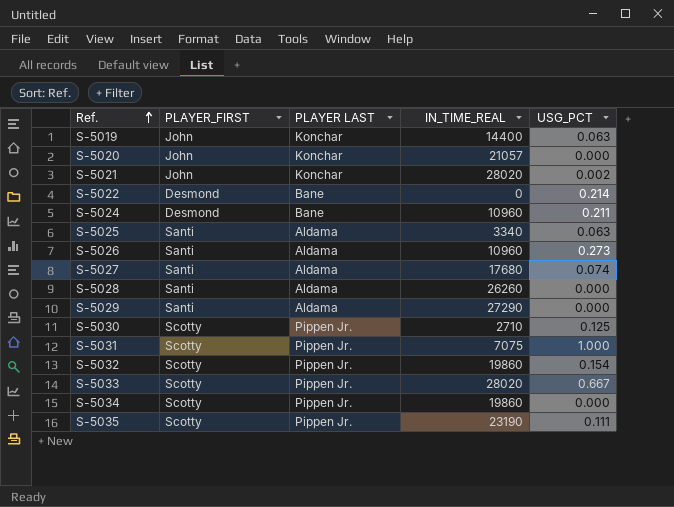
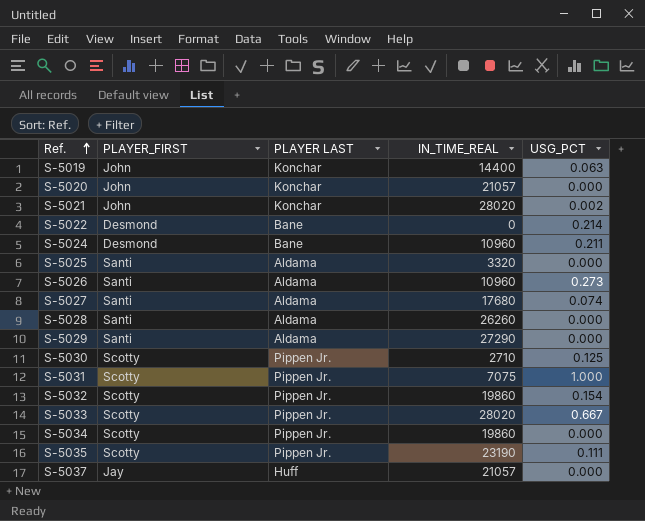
S-5025 | IN_TIME_REAL: 3340 -> 3320
S-5025 | USG_PCT: 0.063 -> 0.000
row S-5037: none -> Jay | Huff | 21057 | 0.000

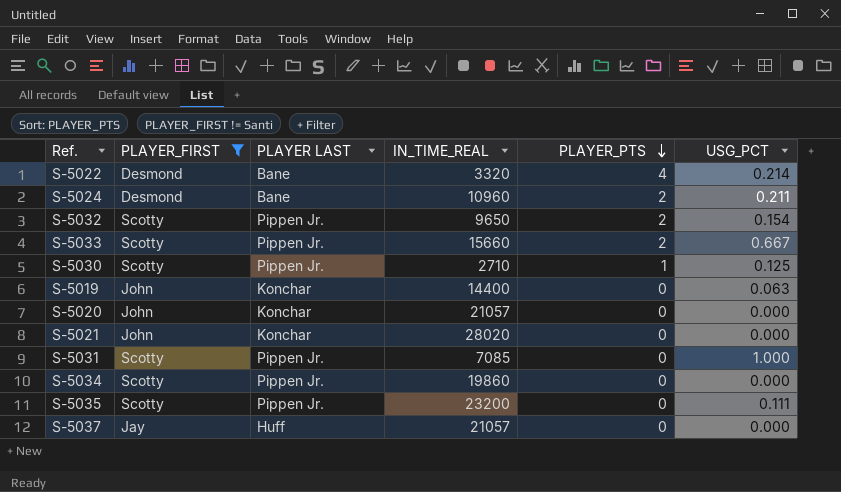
filter: none -> PLAYER_FIRST != Santi
row order: Ref. ascending -> PLAYER_PTS descending
column PLAYER_PTS | position: none -> 5
S-5022 | IN_TIME_REAL: 0 -> 3320
S-5032 | IN_TIME_REAL: 19860 -> 9650
S-5033 | IN_TIME_REAL: 28020 -> 15660
S-5021 | USG_PCT: 0.002 -> 0.000
S-5031 | IN_TIME_REAL: 7075 -> 7085
S-5035 | IN_TIME_REAL: 23190 -> 23200

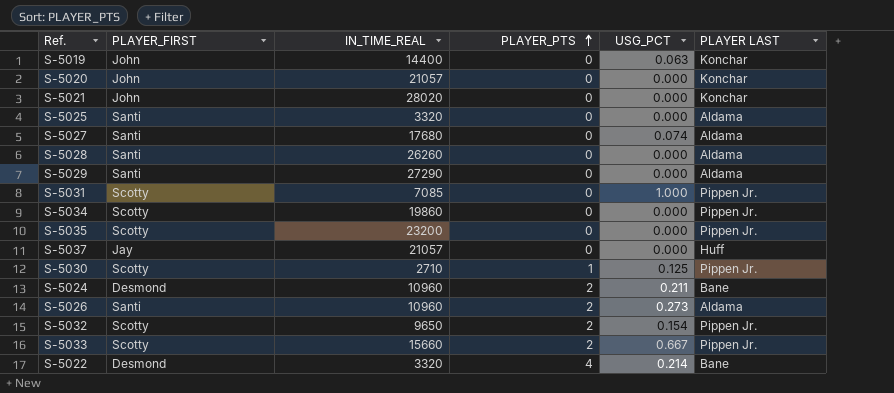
filter: PLAYER_FIRST != Santi -> none
row order: PLAYER_PTS descending -> PLAYER_PTS ascending
column PLAYER LAST | position: 3 -> 6
S-5035 | USG_PCT: 0.111 -> 0.000

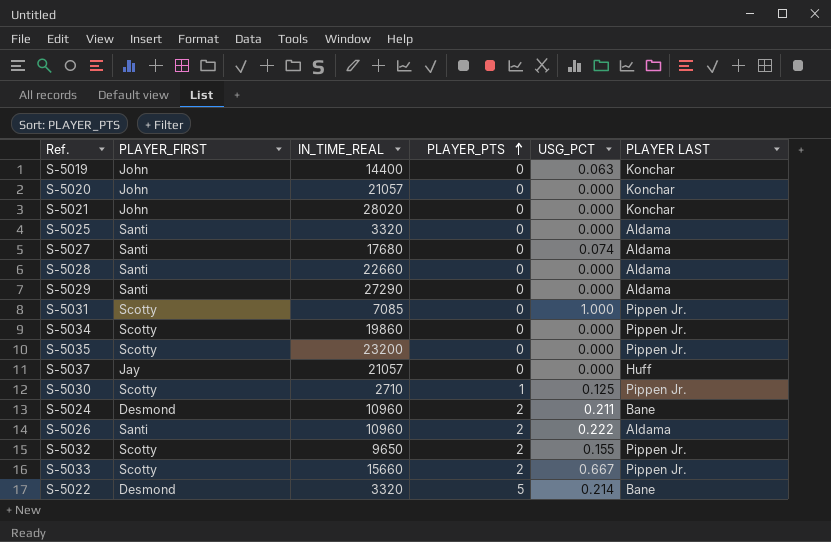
S-5028 | IN_TIME_REAL: 26260 -> 22660
S-5026 | USG_PCT: 0.273 -> 0.222
S-5032 | USG_PCT: 0.154 -> 0.155
S-5022 | PLAYER_PTS: 4 -> 5

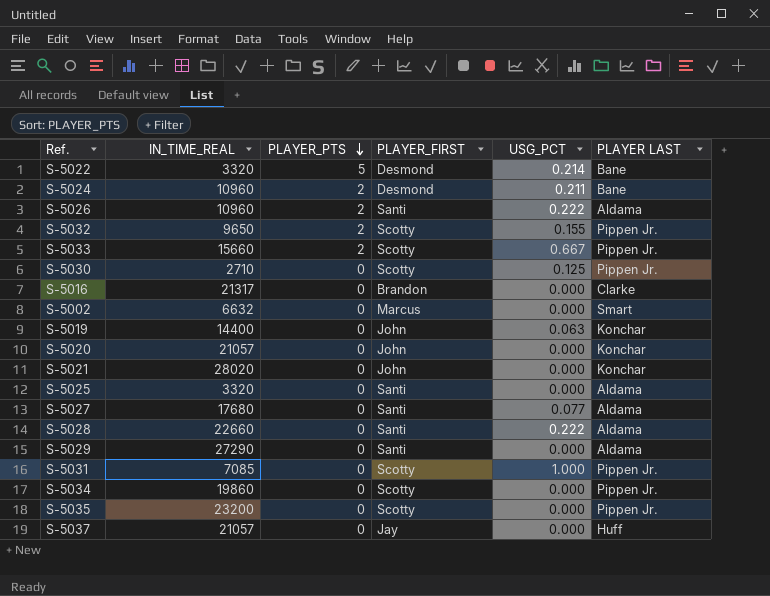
row order: PLAYER_PTS ascending -> PLAYER_PTS descending
column PLAYER_FIRST | position: 2 -> 4
S-5030 | PLAYER_PTS: 1 -> 0
row S-5016: none -> 21317 | 0 | Brandon | 0.000 | Clarke
row S-5002: none -> 6632 | 0 | Marcus | 0.000 | Smart
S-5027 | USG_PCT: 0.074 -> 0.077
S-5028 | USG_PCT: 0.000 -> 0.222

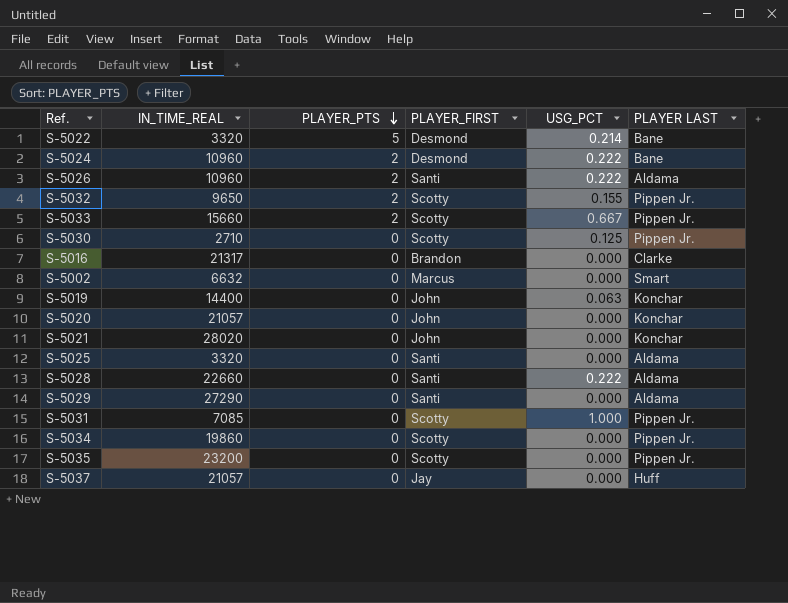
row S-5027: 17680 | 0 | Santi | 0.077 | Aldama -> none
S-5024 | USG_PCT: 0.211 -> 0.222

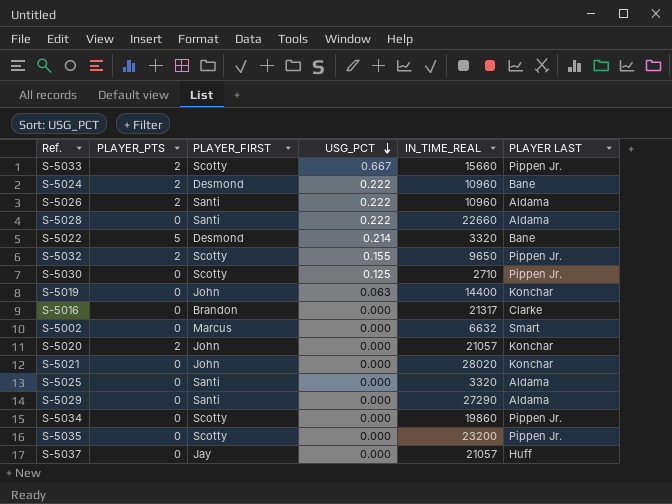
row order: PLAYER_PTS descending -> USG_PCT descending
column IN_TIME_REAL | position: 2 -> 5
row S-5031: 7085 | 0 | Scotty | 1.000 | Pippen Jr. -> none
S-5020 | PLAYER_PTS: 0 -> 2

